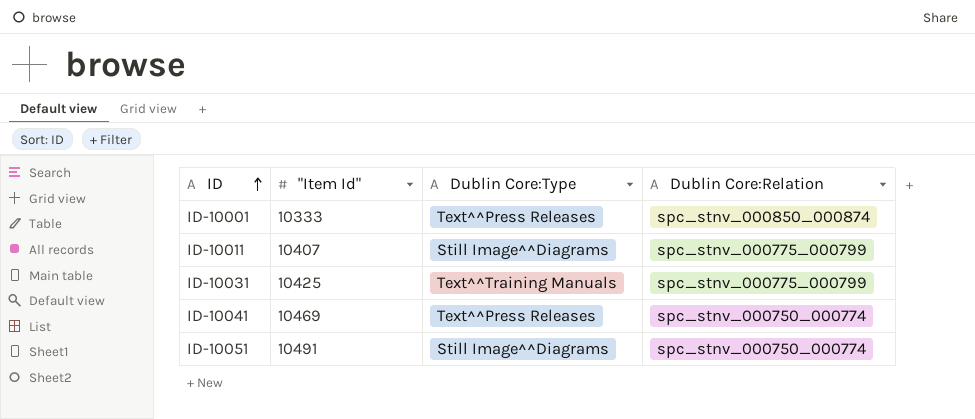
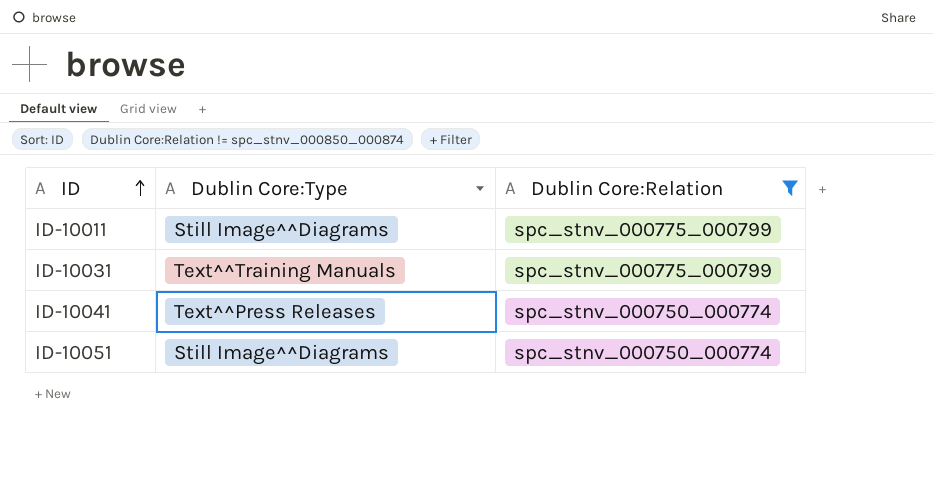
filter: none -> Dublin Core:Relation != spc_stnv_000850_000874
column "Item Id" | position: 2 -> none

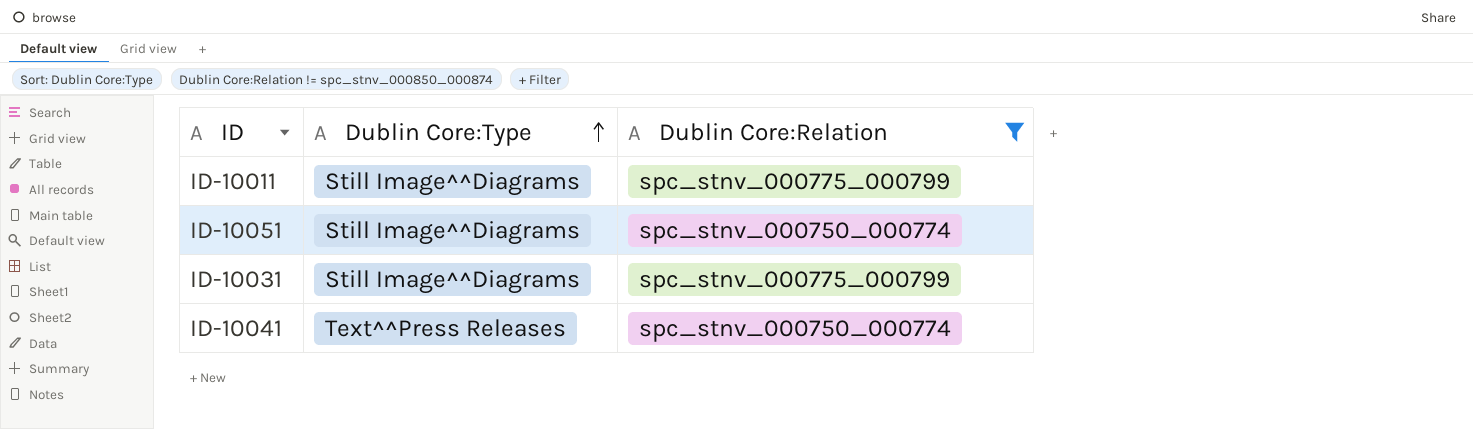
row order: ID ascending -> Dublin Core:Type ascending
ID-10031 | Dublin Core:Type: Text^^Training Manuals -> Still Image^^Diagrams

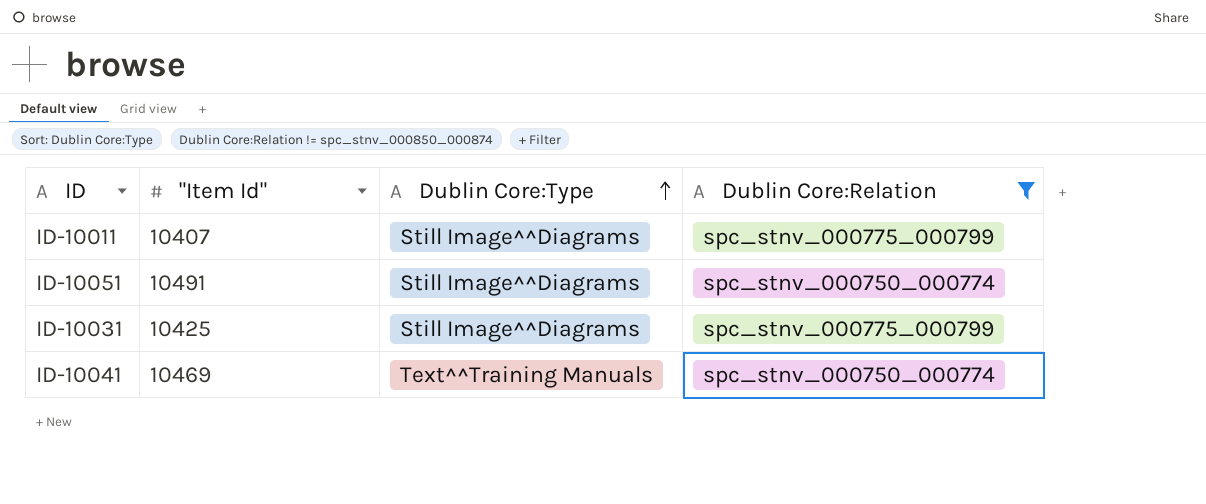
column "Item Id" | position: none -> 2
ID-10041 | Dublin Core:Type: Text^^Press Releases -> Text^^Training Manuals

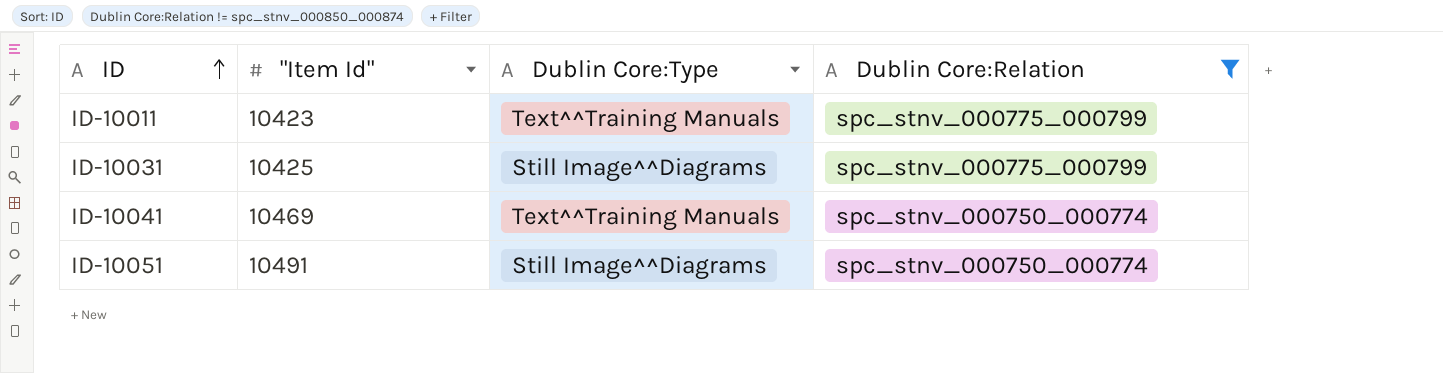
row order: Dublin Core:Type ascending -> ID ascending
ID-10011 | "Item Id": 10407 -> 10423
ID-10011 | Dublin Core:Type: Still Image^^Diagrams -> Text^^Training Manuals

